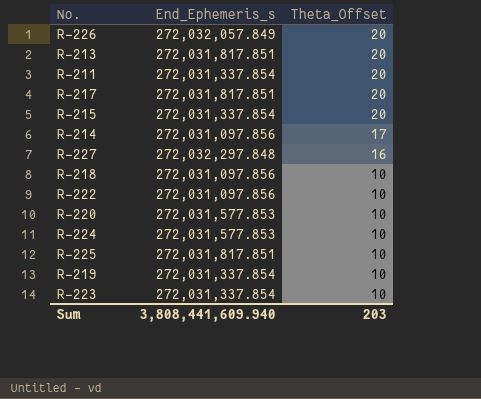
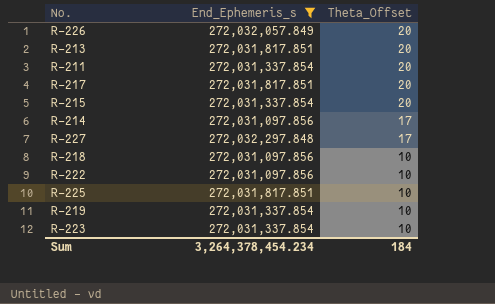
filter: none -> End_Ephemeris_s != 272,031,577.853
R-227 | Theta_Offset: 16 -> 17
Sum | End_Ephemeris_s: 3,808,441,609.940 -> 3,264,378,454.234
Sum | Theta_Offset: 203 -> 184

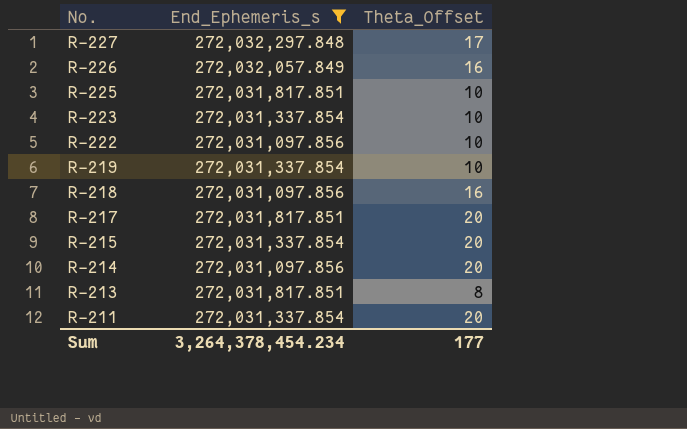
row order: Theta_Offset descending -> No. descending
R-226 | Theta_Offset: 20 -> 16
R-218 | Theta_Offset: 10 -> 16
R-214 | Theta_Offset: 17 -> 20
R-213 | Theta_Offset: 20 -> 8
Sum | Theta_Offset: 184 -> 177

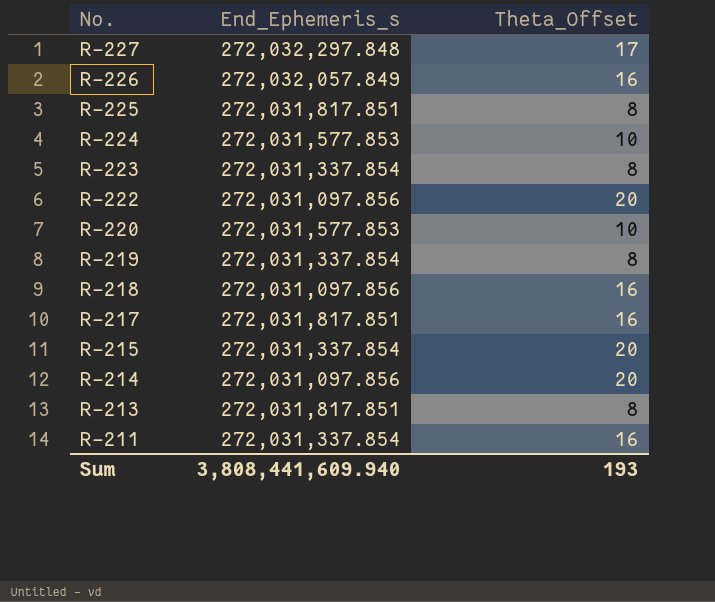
filter: End_Ephemeris_s != 272,031,577.853 -> none
R-225 | Theta_Offset: 10 -> 8
R-223 | Theta_Offset: 10 -> 8
R-222 | Theta_Offset: 10 -> 20
R-219 | Theta_Offset: 10 -> 8
R-217 | Theta_Offset: 20 -> 16
R-211 | Theta_Offset: 20 -> 16
Sum | End_Ephemeris_s: 3,264,378,454.234 -> 3,808,441,609.940
Sum | Theta_Offset: 177 -> 193

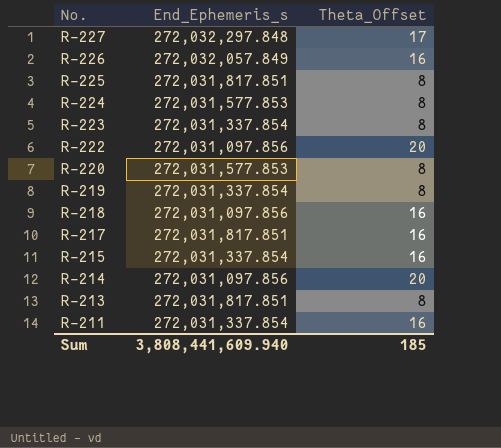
R-224 | Theta_Offset: 10 -> 8
R-220 | Theta_Offset: 10 -> 8
R-215 | Theta_Offset: 20 -> 16
Sum | Theta_Offset: 193 -> 185

